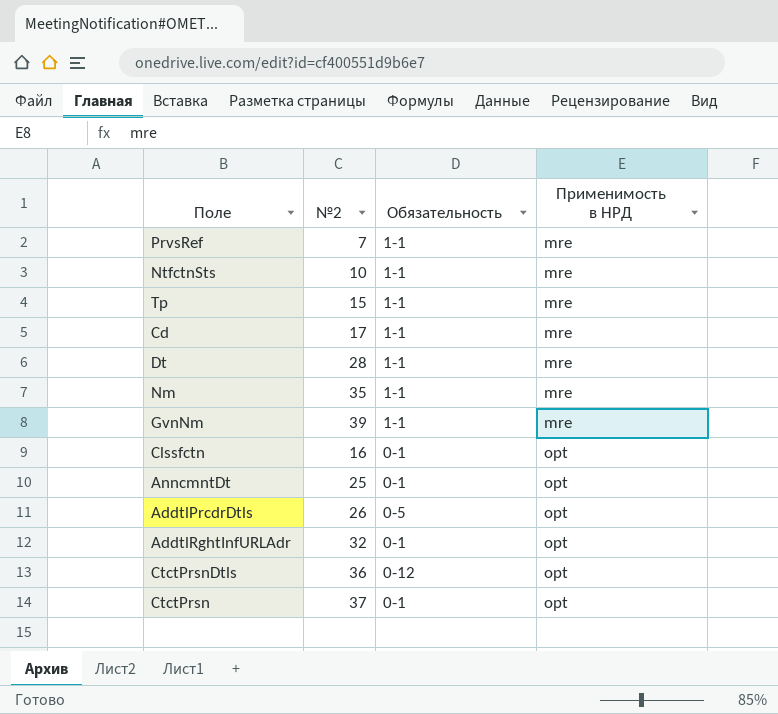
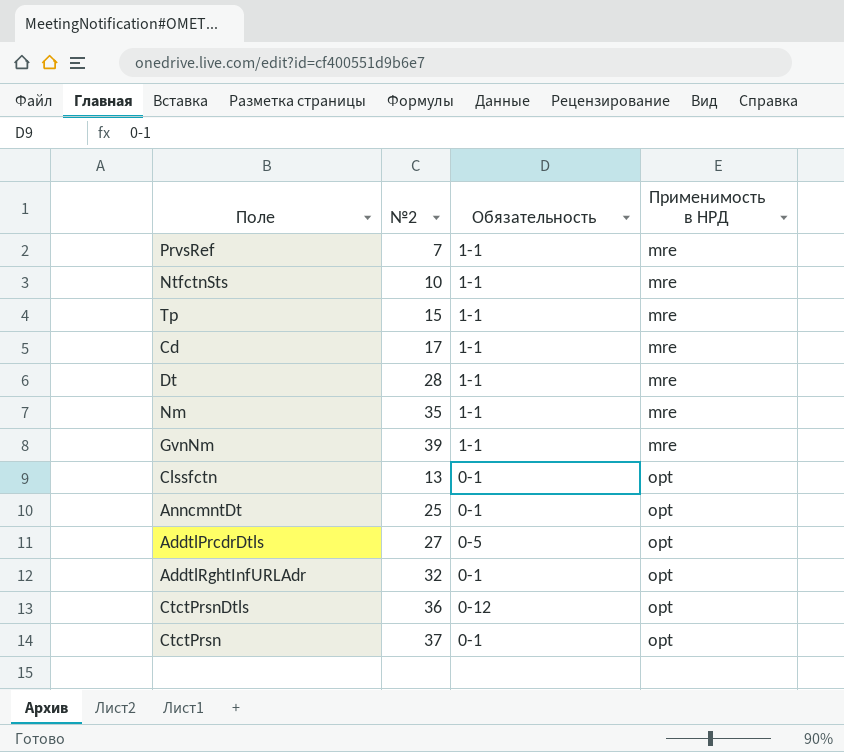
Clssfctn | №2: 16 -> 13
AddtlPrcdrDtls | №2: 26 -> 27

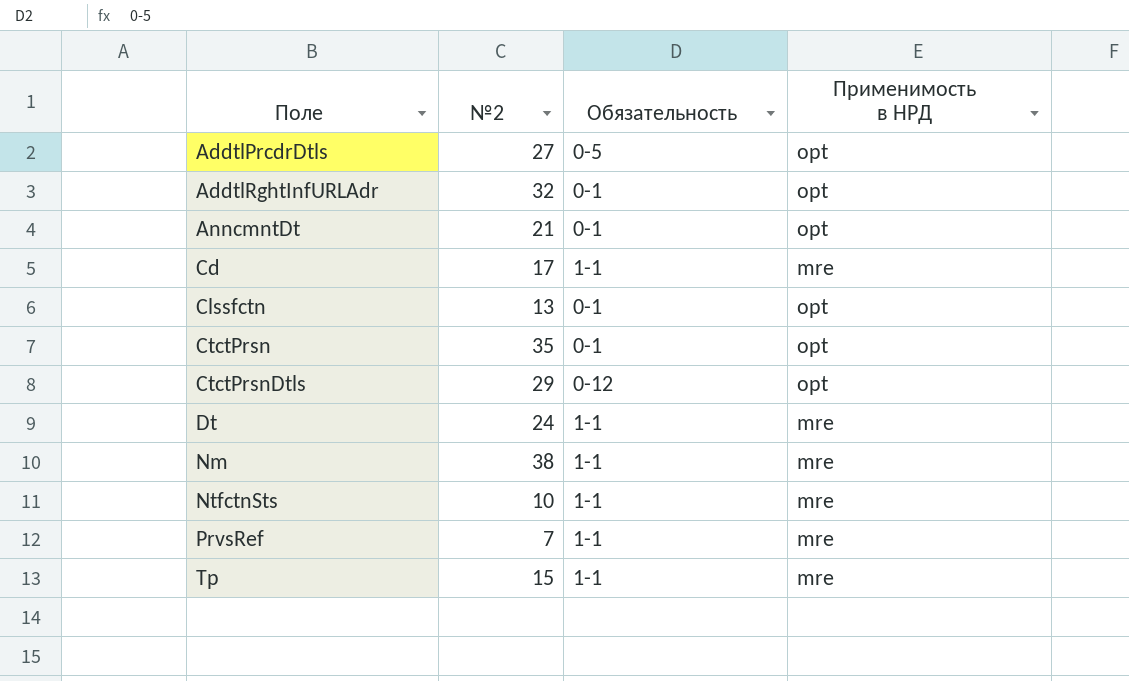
row order: Применимость в НРД ascending -> Поле ascending
row GvnNm: 39 | 1-1 | mre -> none
AnncmntDt | №2: 25 -> 21
CtctPrsn | №2: 37 -> 35
CtctPrsnDtls | №2: 36 -> 29
Dt | №2: 28 -> 24
Nm | №2: 35 -> 38

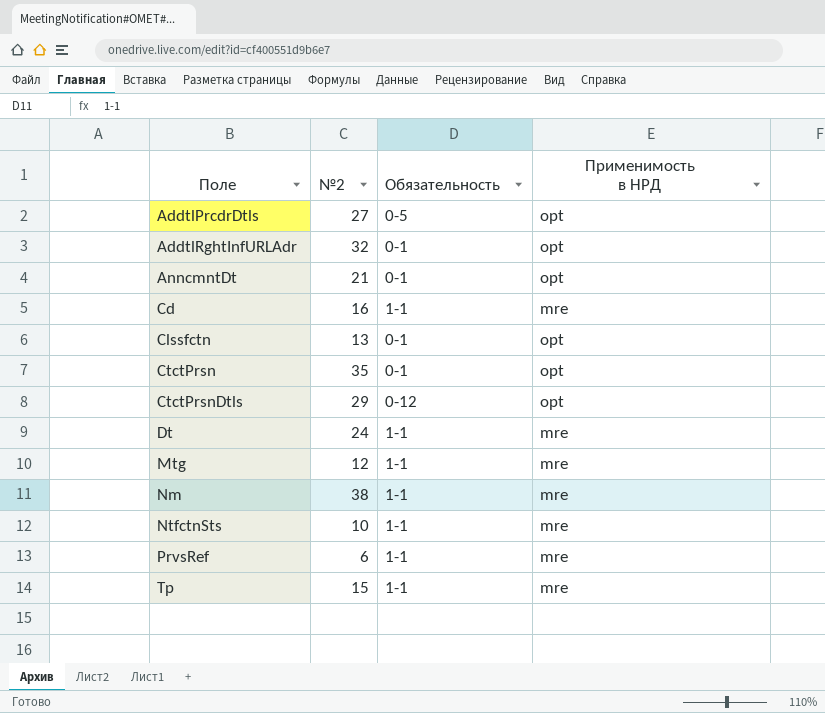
Cd | №2: 17 -> 16
row Mtg: none -> 12 | 1-1 | mre
PrvsRef | №2: 7 -> 6

